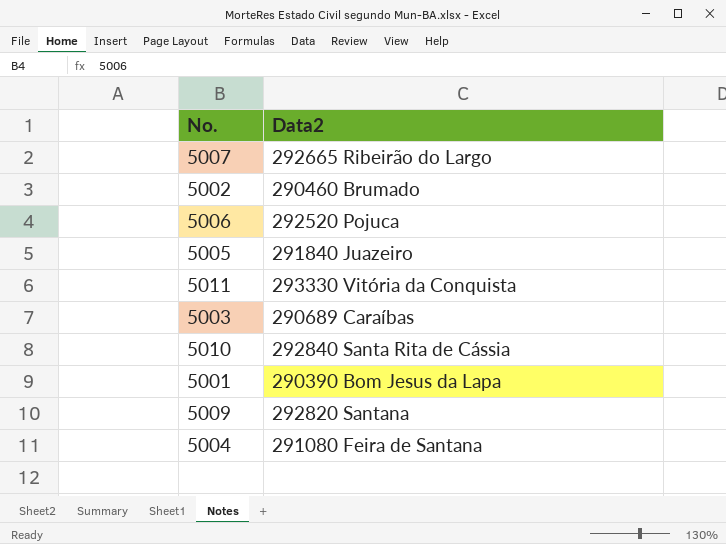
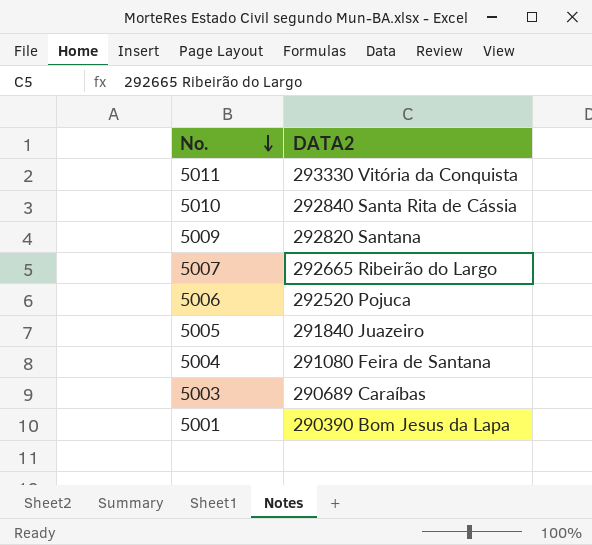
row order: none -> No. descending
column name: Data2 -> DATA2
row 5002: 290460 Brumado -> none

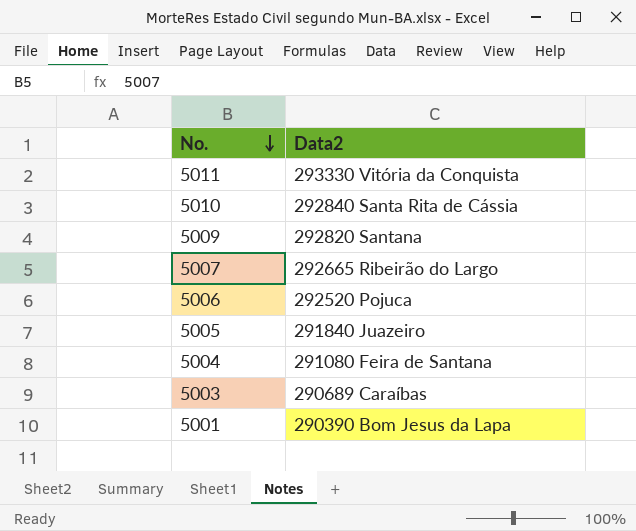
column name: DATA2 -> Data2

